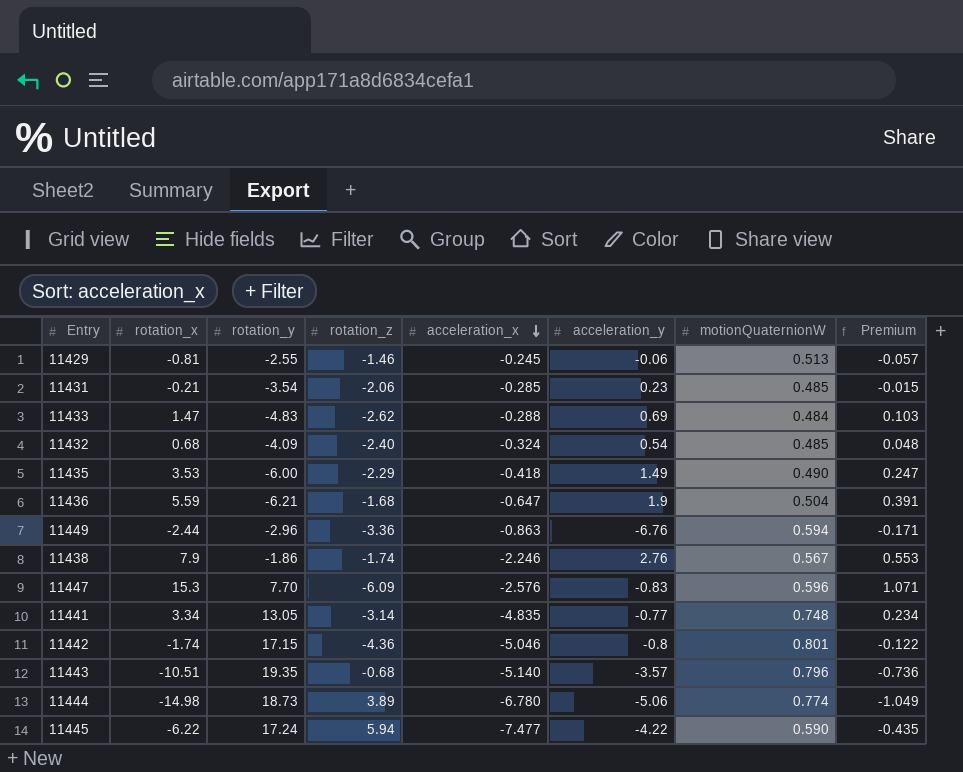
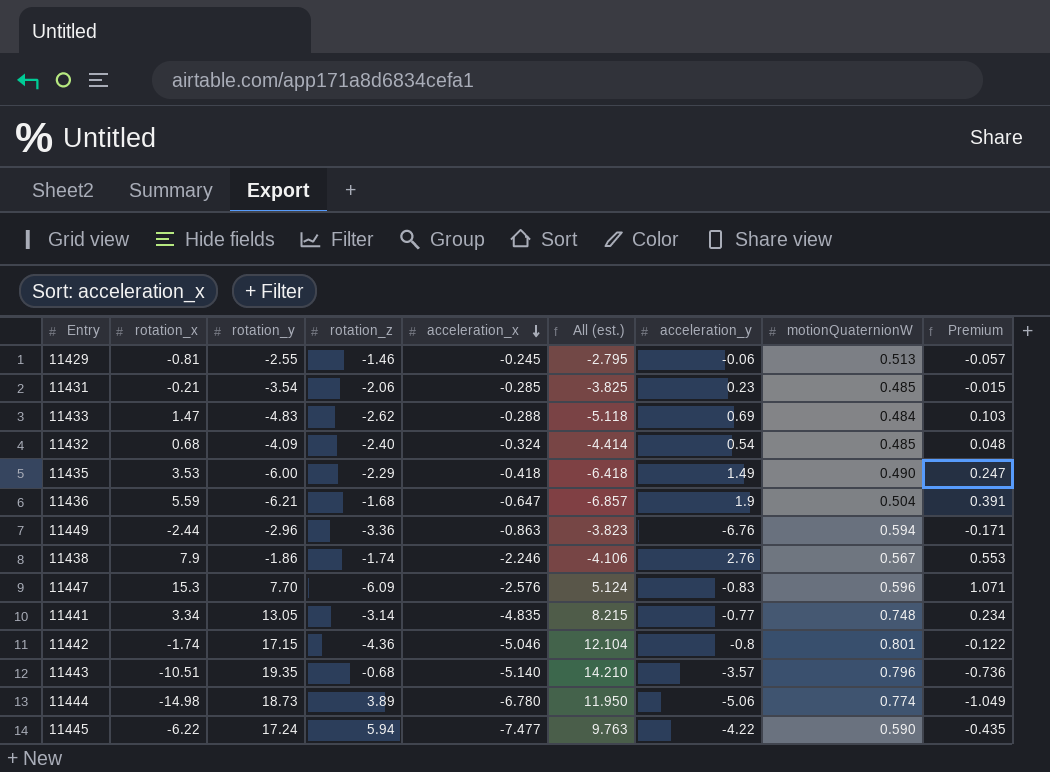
column All (est.) | formula: none -> [rotation_y] + [acceleration_x]

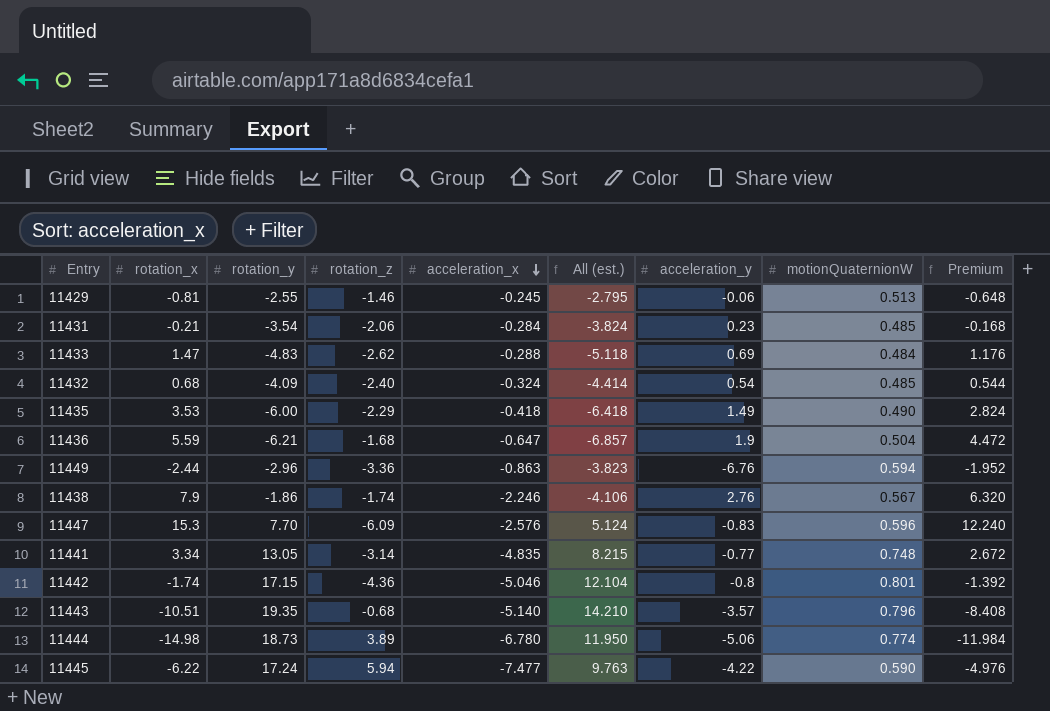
column Premium | formula: [rotation_x] * 0.07 -> [rotation_x] * 0.8
11431 | acceleration_x: -0.285 -> -0.284
11431 | All (est.): -3.825 -> -3.824

